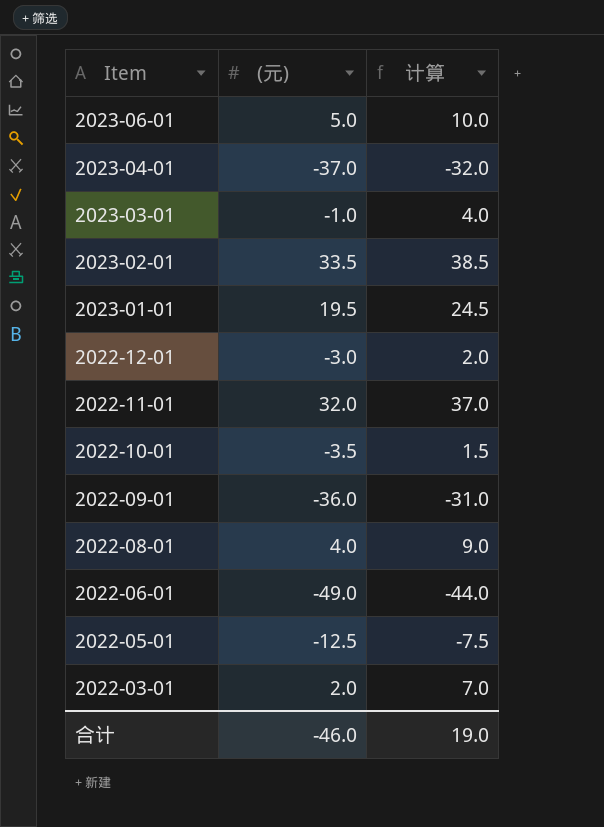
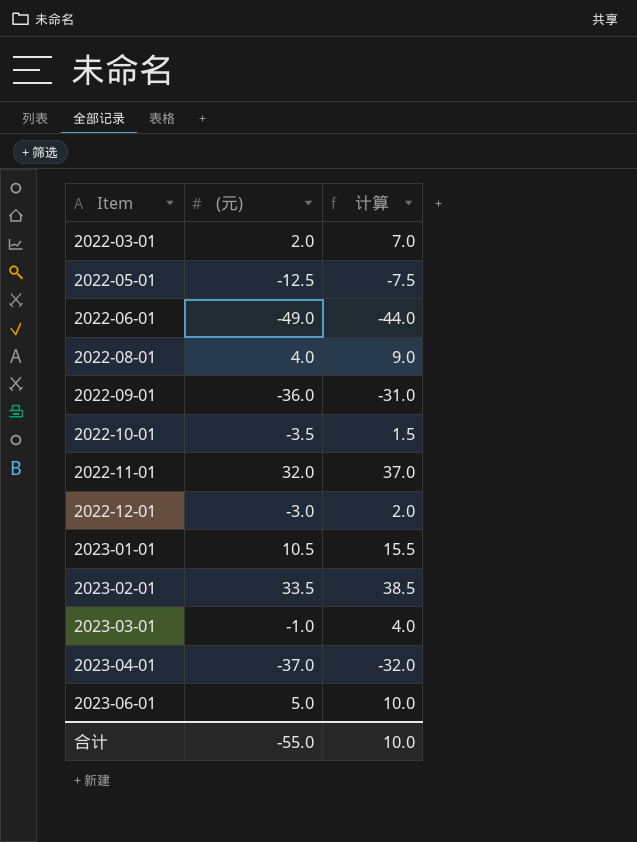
row order: Item descending -> Item ascending
2023-01-01 | (元): 19.5 -> 10.5
2023-01-01 | 计算: 24.5 -> 15.5
合计 | (元): -46.0 -> -55.0
合计 | 计算: 19.0 -> 10.0

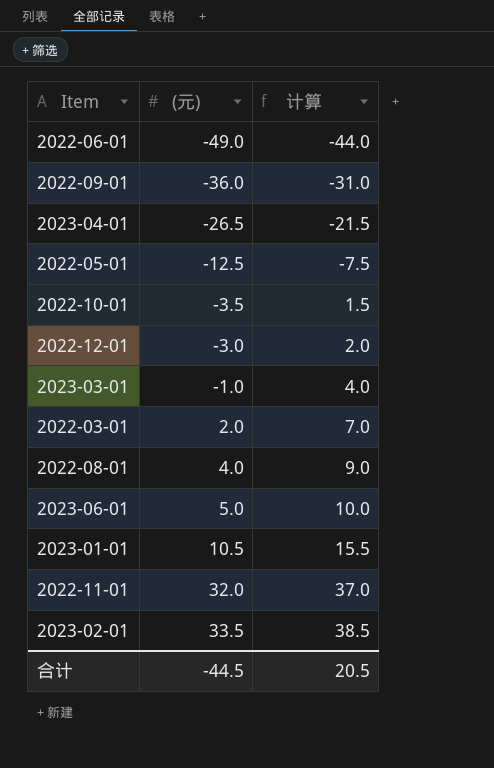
row order: Item ascending -> (元) ascending
2023-04-01 | (元): -37.0 -> -26.5
2023-04-01 | 计算: -32.0 -> -21.5
合计 | (元): -55.0 -> -44.5
合计 | 计算: 10.0 -> 20.5

